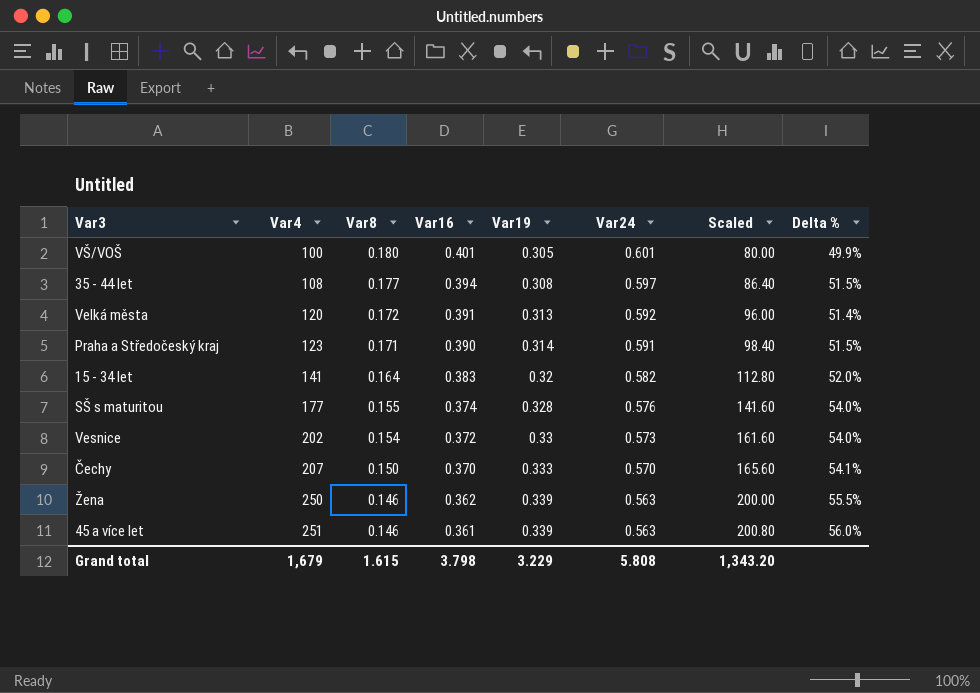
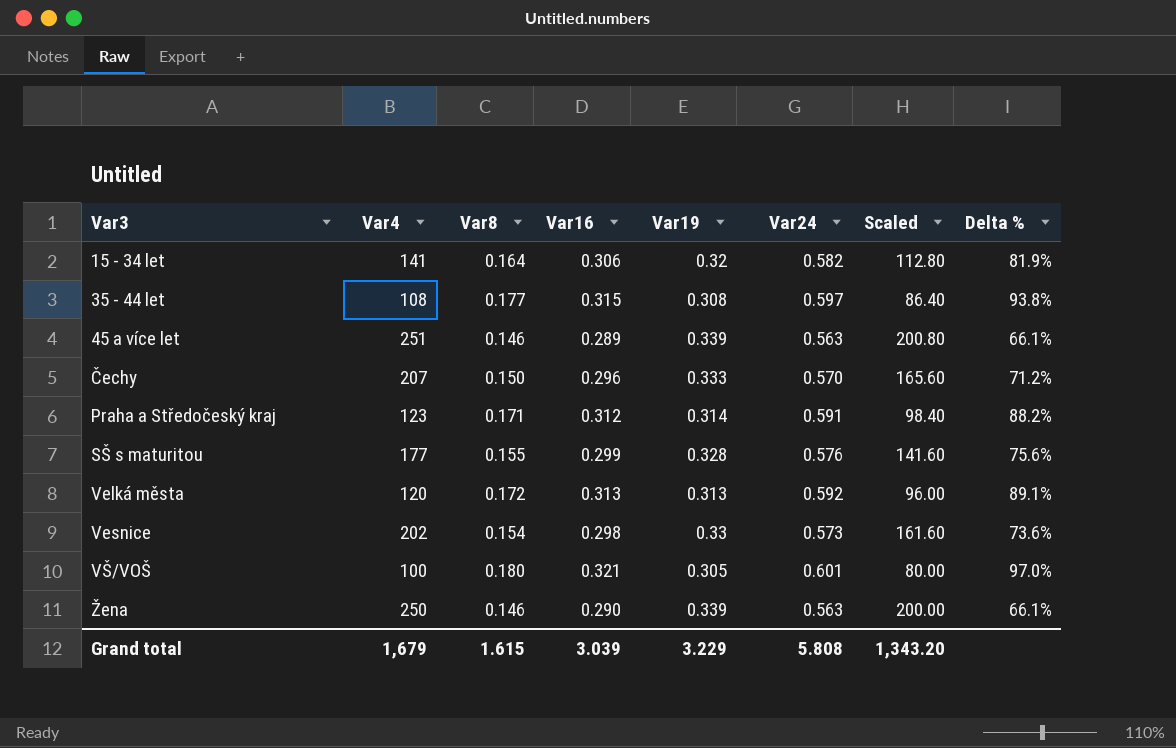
row order: Var4 ascending -> Var3 ascending
column Delta % | formula: ([Var24] - [Var16]) / [Var16] -> ([Var24] - [Var19]) / [Var19]
15 - 34 let | Var16: 0.383 -> 0.306
35 - 44 let | Var16: 0.394 -> 0.315
45 a více let | Var16: 0.361 -> 0.289
Čechy | Var16: 0.370 -> 0.296
Praha a Středočeský kraj | Var16: 0.390 -> 0.312
SŠ s maturitou | Var16: 0.374 -> 0.299
Velká města | Var16: 0.391 -> 0.313
Vesnice | Var16: 0.372 -> 0.298
VŠ/VOŠ | Var16: 0.401 -> 0.321
Žena | Var16: 0.362 -> 0.290
Grand total | Var16: 3.798 -> 3.039

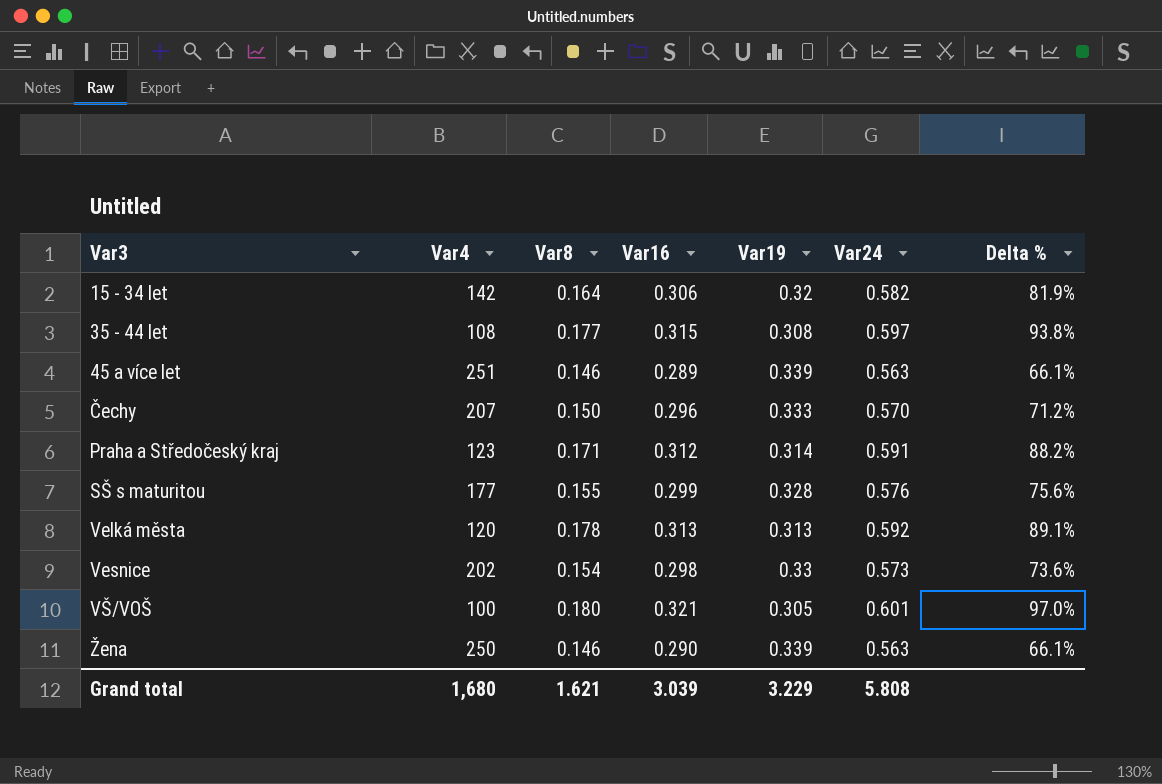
column Scaled | formula: [Var4] * 0.8 -> none
15 - 34 let | Var4: 141 -> 142
Velká města | Var8: 0.172 -> 0.178
Grand total | Var4: 1,679 -> 1,680
Grand total | Var8: 1.615 -> 1.621

